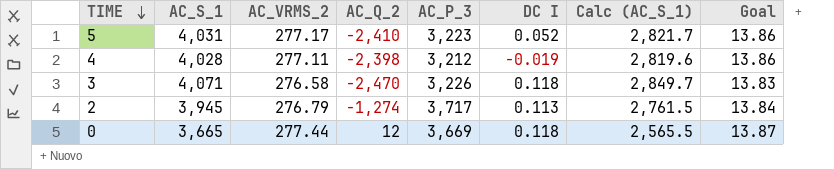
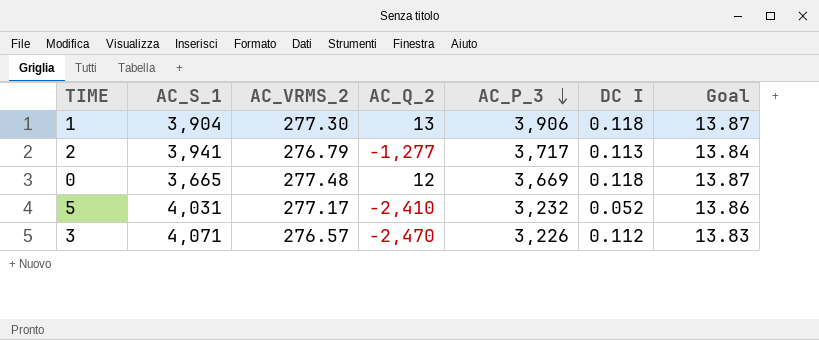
row order: TIME descending -> AC_P_3 descending
column Calc (AC_S_1) | formula: [AC_S_1] * 0.7 -> none
row 4: 4,028 | 277.11 | -2,398 | 3,212 | -0.019 | 2,819.6 | 13.86 -> none
row 1: none -> 3,904 | 277.30 | 13 | 3,906 | 0.118 | 13.87
2 | AC_S_1: 3,945 -> 3,941
2 | AC_Q_2: -1,274 -> -1,277
0 | AC_VRMS_2: 277.44 -> 277.48
5 | AC_P_3: 3,223 -> 3,232
3 | AC_VRMS_2: 276.58 -> 276.57
3 | DC I: 0.118 -> 0.112

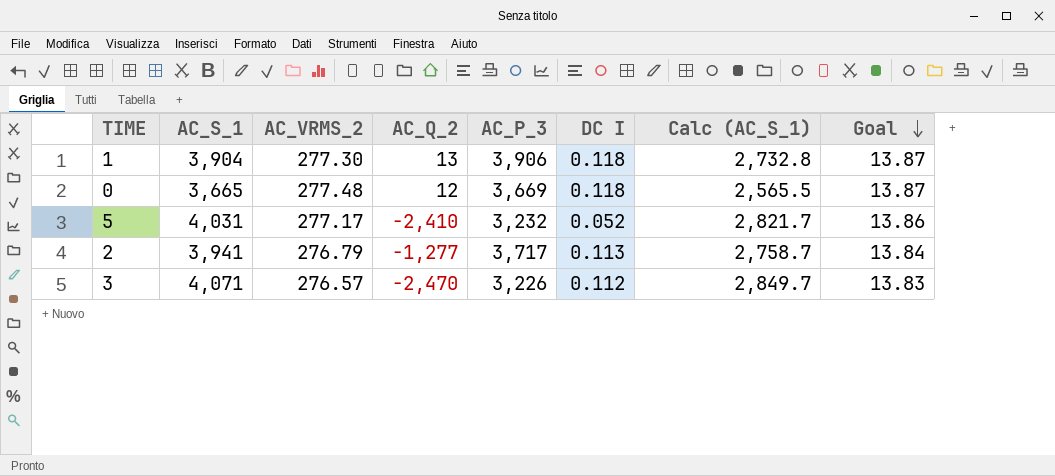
row order: AC_P_3 descending -> Goal descending
column Calc (AC_S_1) | formula: none -> [AC_S_1] * 0.7

